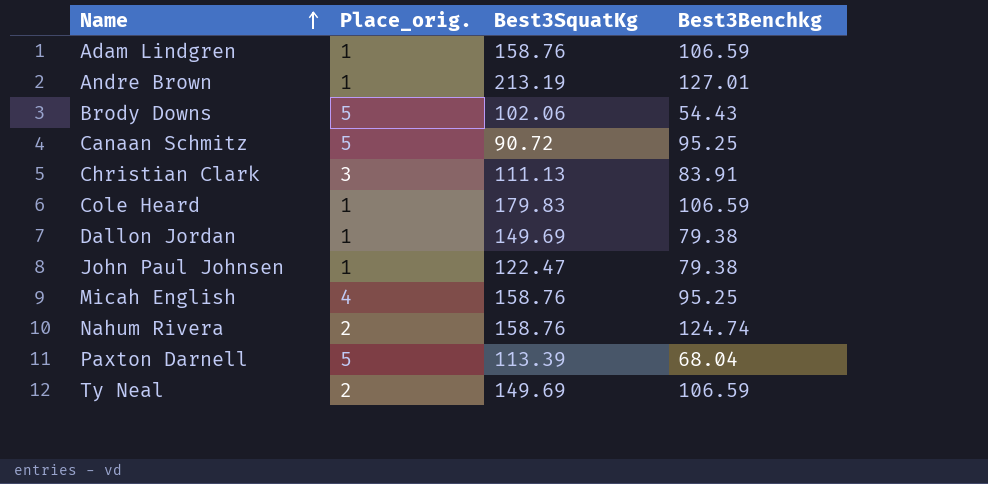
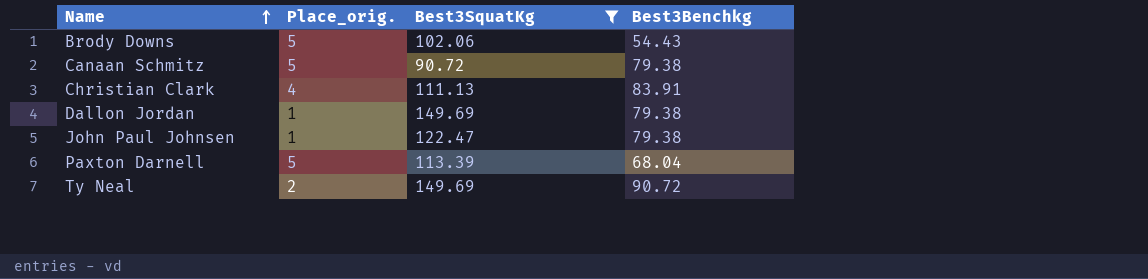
filter: none -> Best3SquatKg <= 149.69
Canaan Schmitz | Best3Benchkg: 95.25 -> 79.38
Christian Clark | Place_orig.: 3 -> 4
Ty Neal | Best3Benchkg: 106.59 -> 90.72

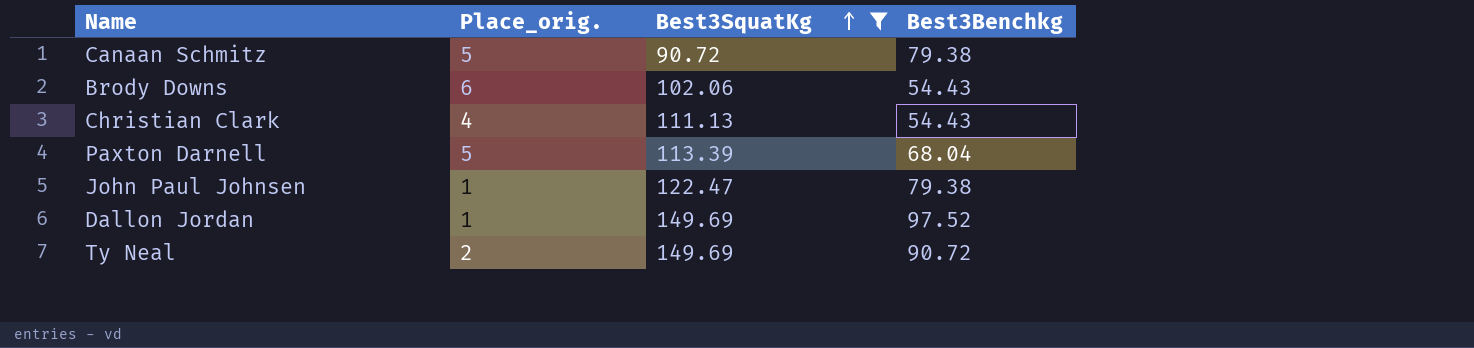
row order: Name ascending -> Best3SquatKg ascending
Brody Downs | Place_orig.: 5 -> 6
Christian Clark | Best3Benchkg: 83.91 -> 54.43
Dallon Jordan | Best3Benchkg: 79.38 -> 97.52

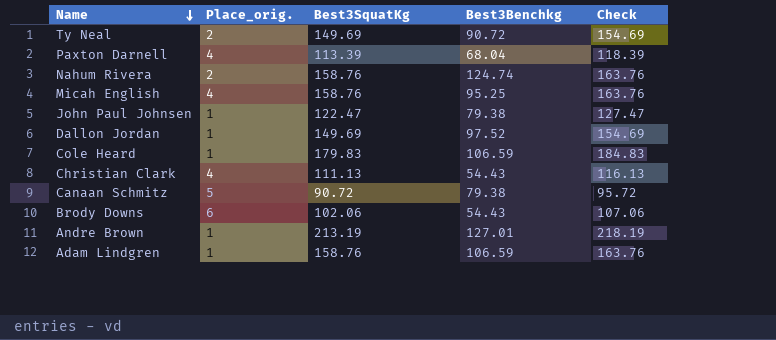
filter: Best3SquatKg <= 149.69 -> none
row order: Best3SquatKg ascending -> Name descending
column Check | formula: none -> [Best3SquatKg] + 5
Paxton Darnell | Place_orig.: 5 -> 4

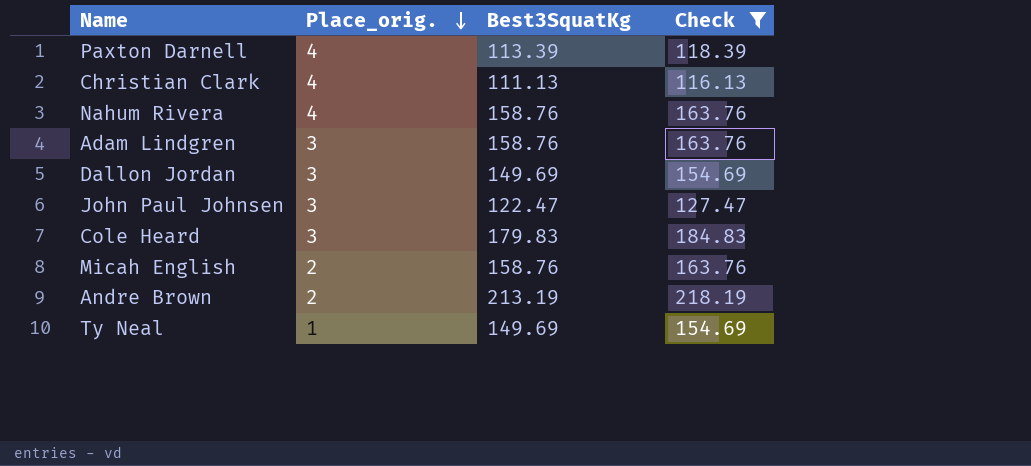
filter: none -> Check >= 116.13
row order: Name descending -> Place_orig. descending
column Best3Benchkg | position: 4 -> none
Nahum Rivera | Place_orig.: 2 -> 4
Adam Lindgren | Place_orig.: 1 -> 3
Dallon Jordan | Place_orig.: 1 -> 3
John Paul Johnsen | Place_orig.: 1 -> 3
Cole Heard | Place_orig.: 1 -> 3
Micah English | Place_orig.: 4 -> 2
Andre Brown | Place_orig.: 1 -> 2
Ty Neal | Place_orig.: 2 -> 1

